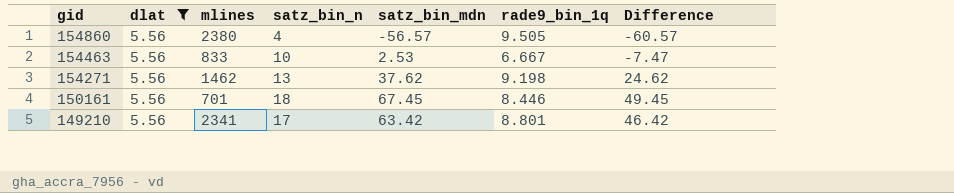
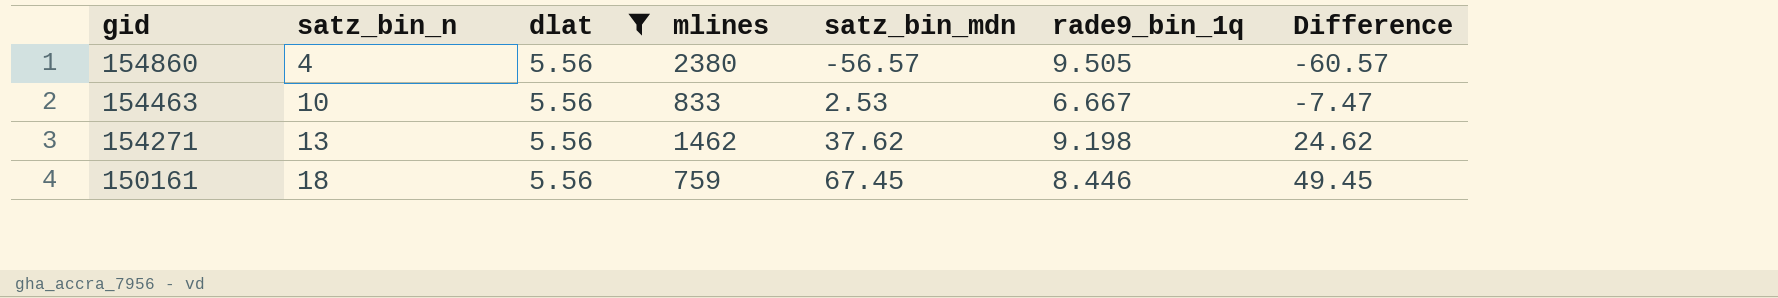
column satz_bin_n | position: 4 -> 2
row 149210: 5.56 | 2341 | 17 | 63.42 | 8.801 | 46.42 -> none
150161 | mlines: 701 -> 759

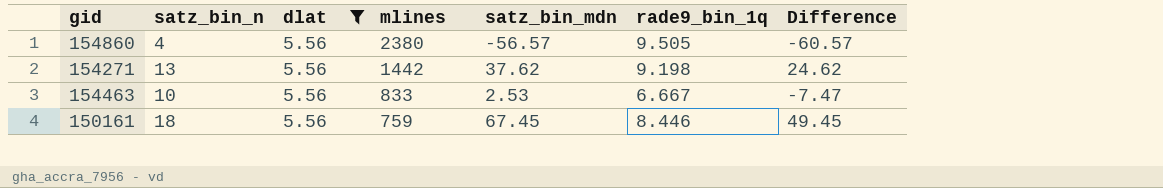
row order: gid descending -> mlines descending
154271 | mlines: 1462 -> 1442

